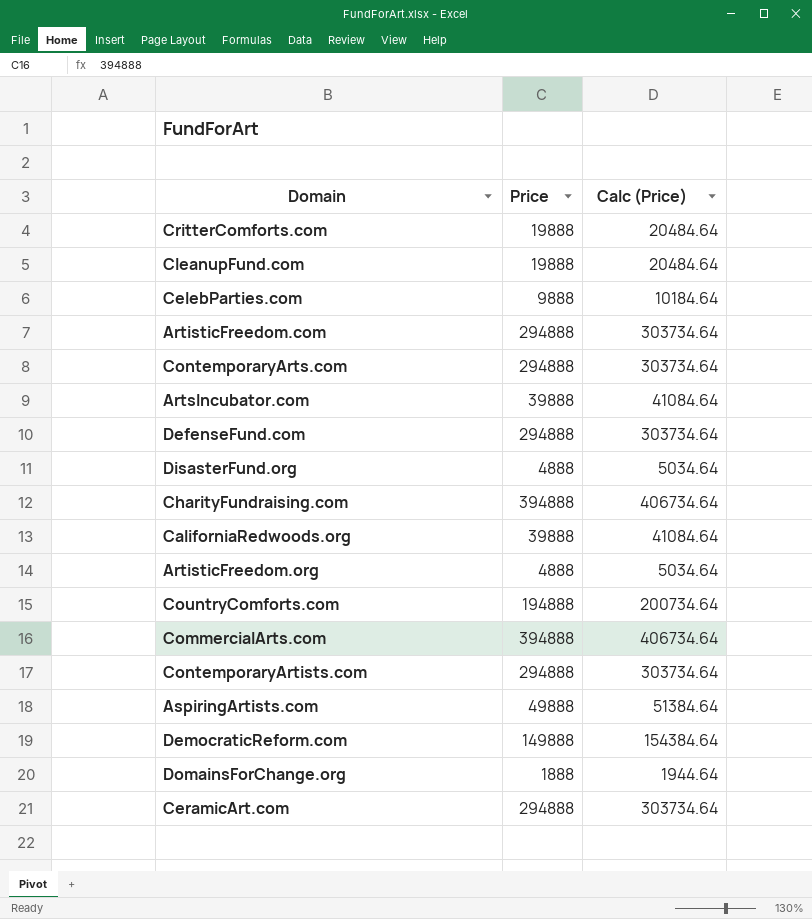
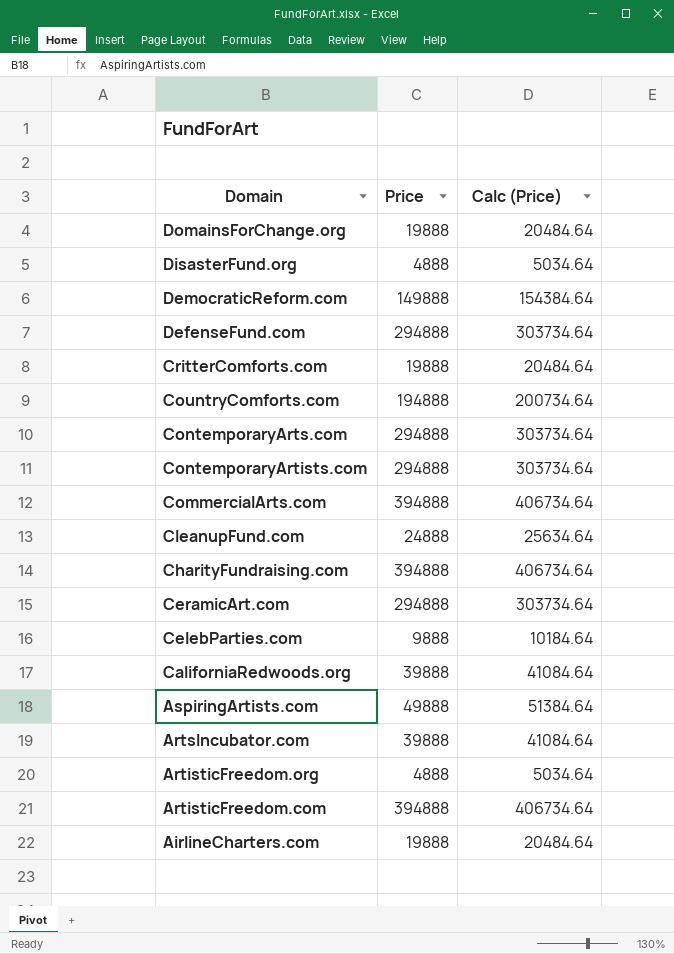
row order: none -> Domain descending
DomainsForChange.org | Price: 1888 -> 19888
DomainsForChange.org | Calc (Price): 1944.64 -> 20484.64
CleanupFund.com | Price: 19888 -> 24888
CleanupFund.com | Calc (Price): 20484.64 -> 25634.64
ArtisticFreedom.com | Price: 294888 -> 394888
ArtisticFreedom.com | Calc (Price): 303734.64 -> 406734.64
row AirlineCharters.com: none -> 19888 | 20484.64

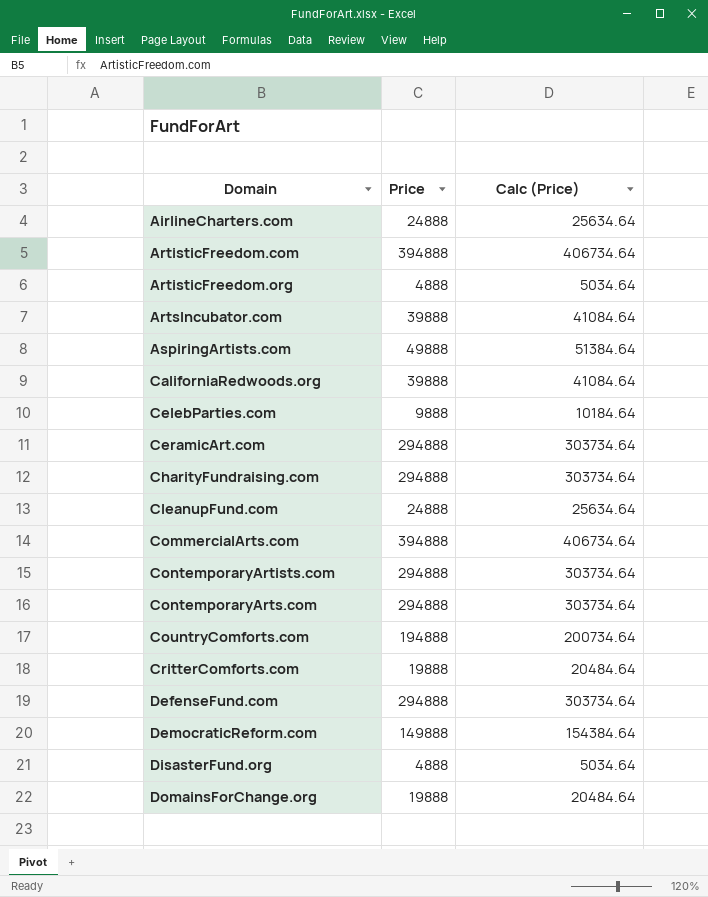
row order: Domain descending -> Domain ascending
AirlineCharters.com | Price: 19888 -> 24888
AirlineCharters.com | Calc (Price): 20484.64 -> 25634.64
CharityFundraising.com | Price: 394888 -> 294888
CharityFundraising.com | Calc (Price): 406734.64 -> 303734.64

